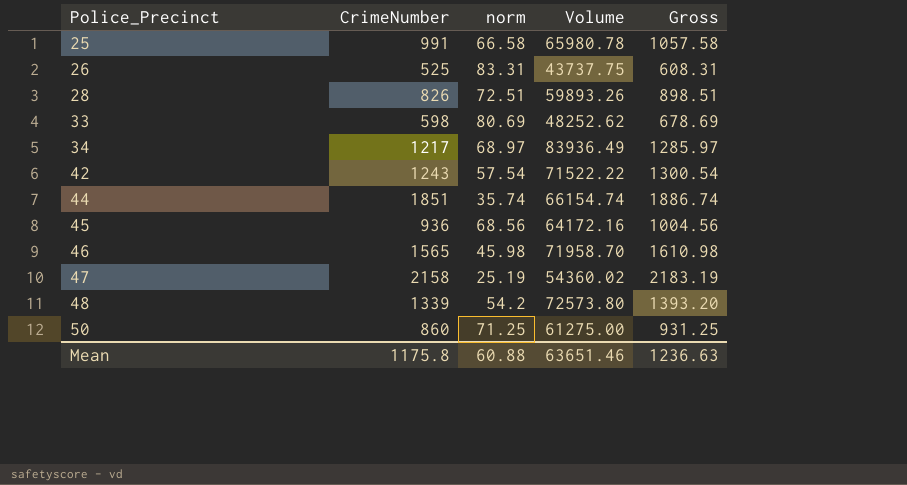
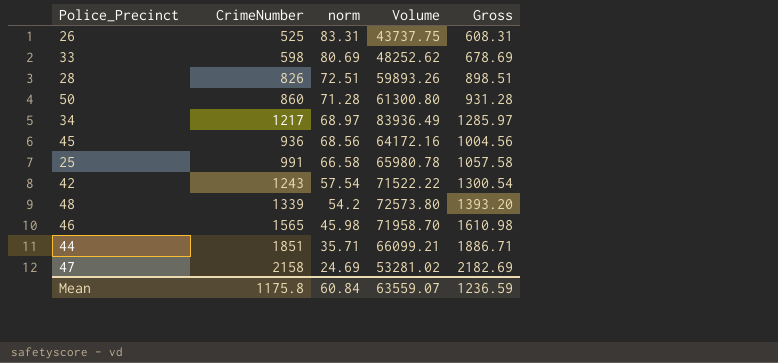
row order: Police_Precinct ascending -> norm descending
50 | norm: 71.25 -> 71.28
50 | Volume: 61275.00 -> 61300.80
50 | Gross: 931.25 -> 931.28
44 | norm: 35.74 -> 35.71
44 | Volume: 66154.74 -> 66099.21
44 | Gross: 1886.74 -> 1886.71
47 | norm: 25.19 -> 24.69
47 | Volume: 54360.02 -> 53281.02
47 | Gross: 2183.19 -> 2182.69
Mean | norm: 60.88 -> 60.84
Mean | Volume: 63651.46 -> 63559.07
Mean | Gross: 1236.63 -> 1236.59

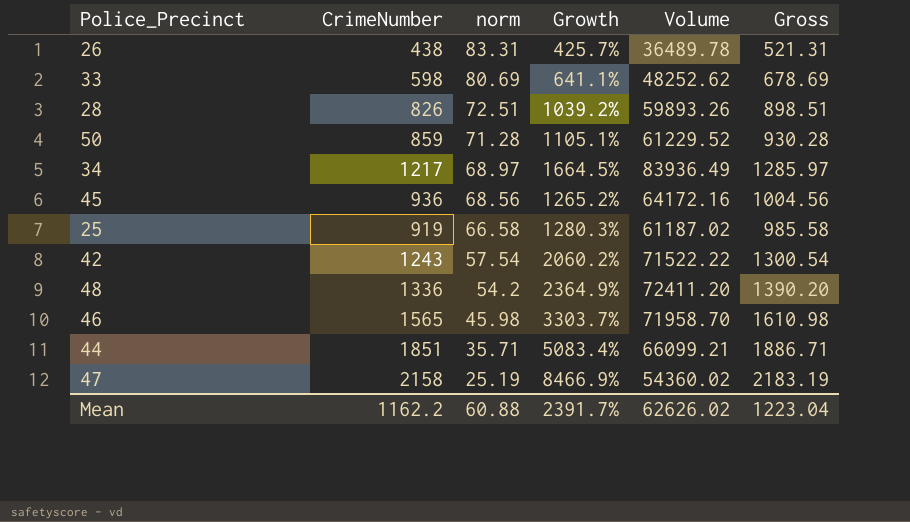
column Growth | formula: none -> ([CrimeNumber] - [norm]) / [norm]
26 | CrimeNumber: 525 -> 438
26 | Volume: 43737.75 -> 36489.78
26 | Gross: 608.31 -> 521.31
50 | CrimeNumber: 860 -> 859
50 | Volume: 61300.80 -> 61229.52
50 | Gross: 931.28 -> 930.28
25 | CrimeNumber: 991 -> 919
25 | Volume: 65980.78 -> 61187.02
25 | Gross: 1057.58 -> 985.58
48 | CrimeNumber: 1339 -> 1336
48 | Volume: 72573.80 -> 72411.20
48 | Gross: 1393.20 -> 1390.20
47 | norm: 24.69 -> 25.19
47 | Volume: 53281.02 -> 54360.02
47 | Gross: 2182.69 -> 2183.19
Mean | CrimeNumber: 1175.8 -> 1162.2
Mean | norm: 60.84 -> 60.88
Mean | Volume: 63559.07 -> 62626.02
Mean | Gross: 1236.59 -> 1223.04

